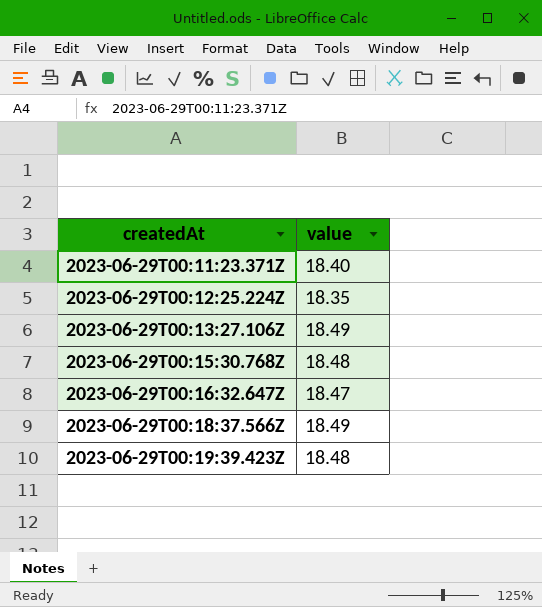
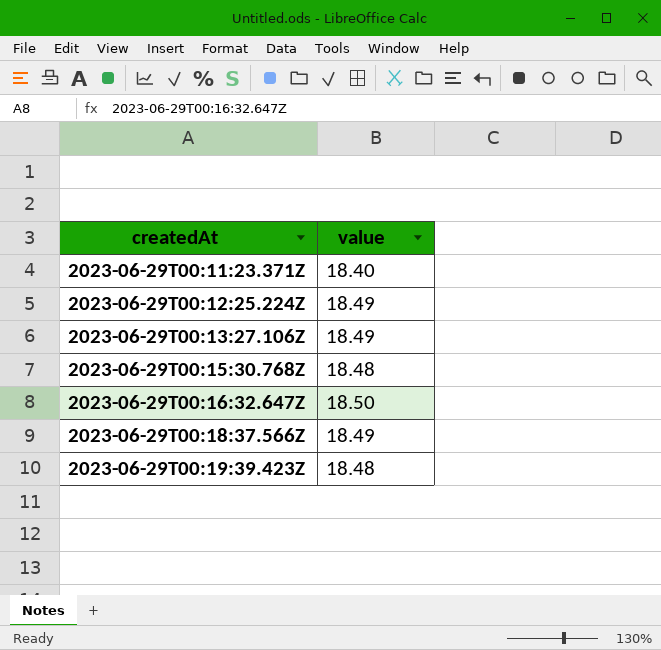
2023-06-29T00:12:25.224Z | value: 18.35 -> 18.49
2023-06-29T00:16:32.647Z | value: 18.47 -> 18.50

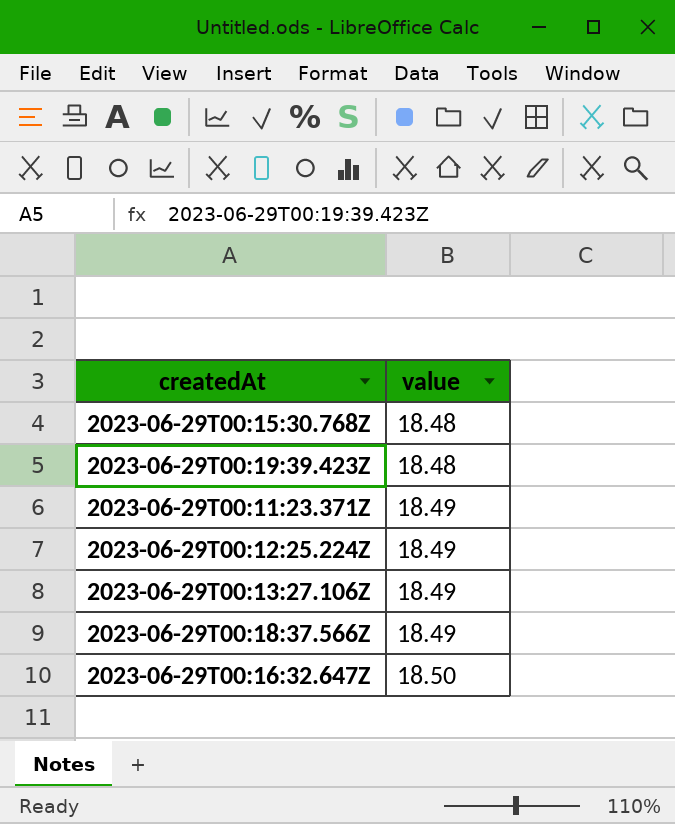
row order: createdAt ascending -> value ascending
2023-06-29T00:11:23.371Z | value: 18.40 -> 18.49

